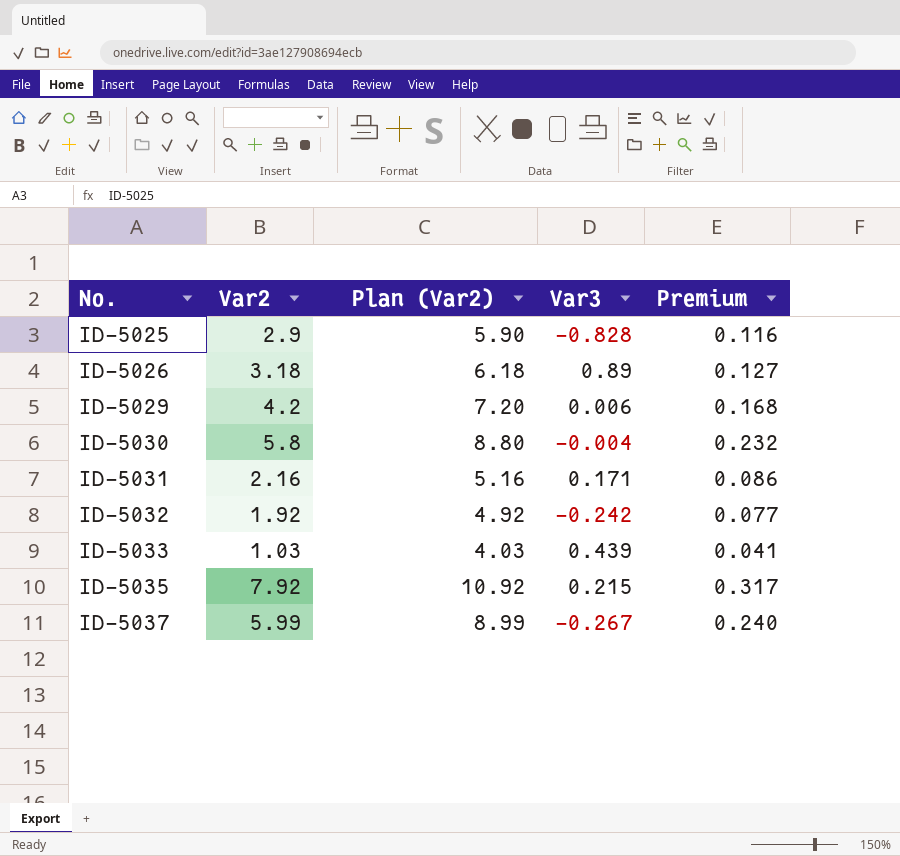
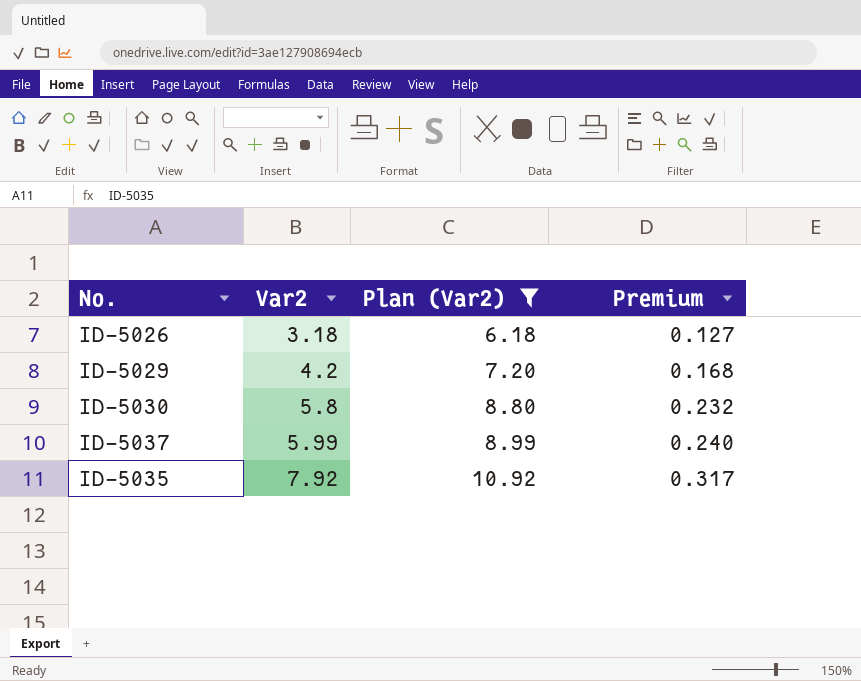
filter: none -> Plan (Var2) >= 6.18
row order: No. ascending -> Var2 ascending
column Var3 | position: 4 -> none

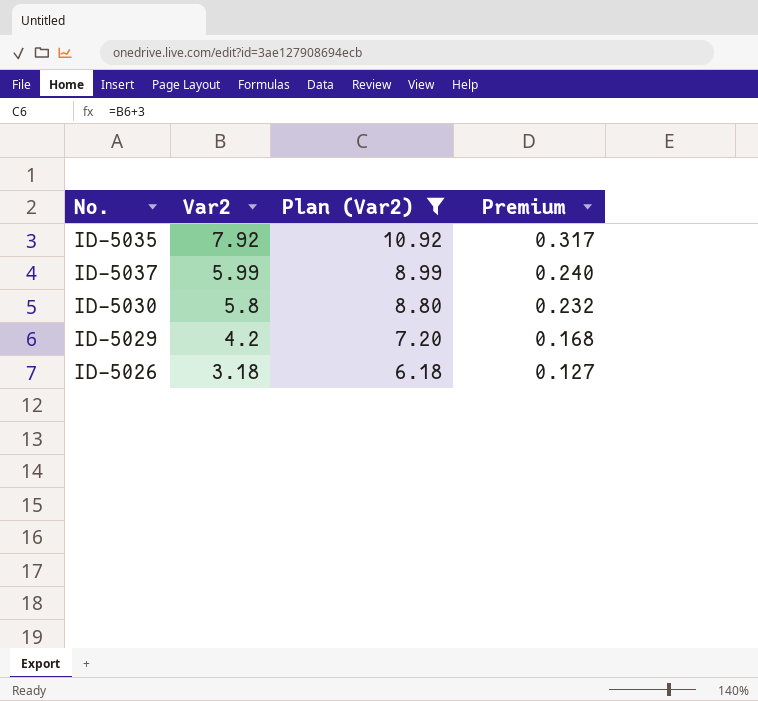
row order: Var2 ascending -> Var2 descending

